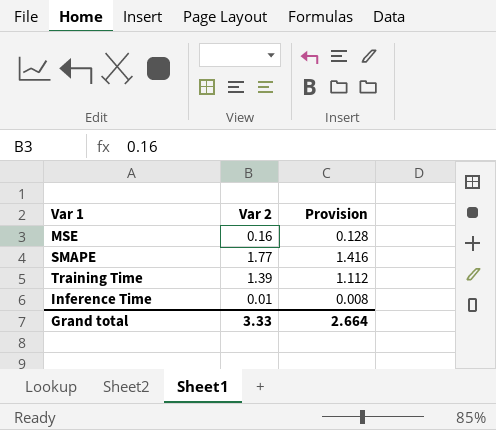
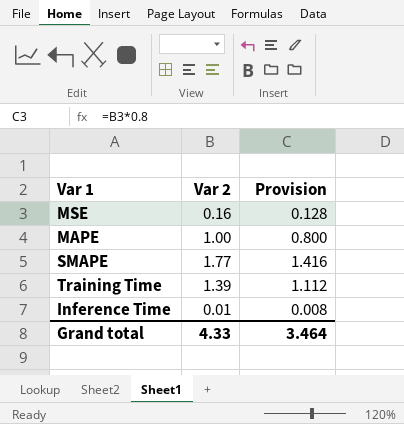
row MAPE: none -> 1.00 | 0.800
Grand total | Var 2: 3.33 -> 4.33
Grand total | Provision: 2.664 -> 3.464

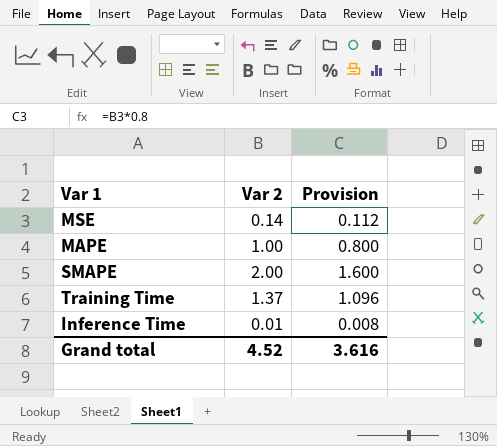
MSE | Var 2: 0.16 -> 0.14
MSE | Provision: 0.128 -> 0.112
SMAPE | Var 2: 1.77 -> 2.00
SMAPE | Provision: 1.416 -> 1.600
Training Time | Var 2: 1.39 -> 1.37
Training Time | Provision: 1.112 -> 1.096
Grand total | Var 2: 4.33 -> 4.52
Grand total | Provision: 3.464 -> 3.616

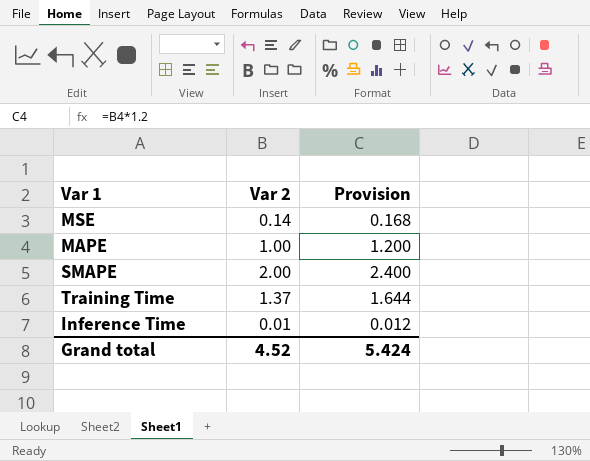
column Provision | formula: [Var 2] * 0.8 -> [Var 2] * 1.2
Grand total | Provision: 3.616 -> 5.424

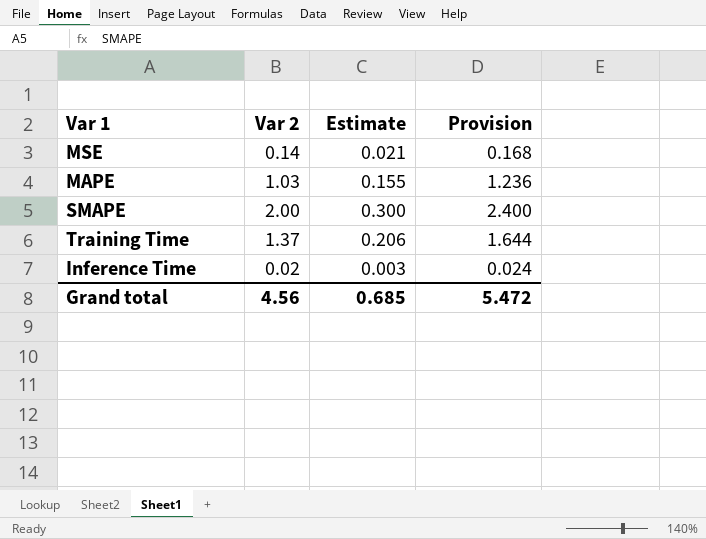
column Estimate | formula: none -> [Var 2] * 0.15
MAPE | Var 2: 1.00 -> 1.03
MAPE | Provision: 1.200 -> 1.236
Inference Time | Var 2: 0.01 -> 0.02
Inference Time | Provision: 0.012 -> 0.024
Grand total | Var 2: 4.52 -> 4.56
Grand total | Provision: 5.424 -> 5.472

